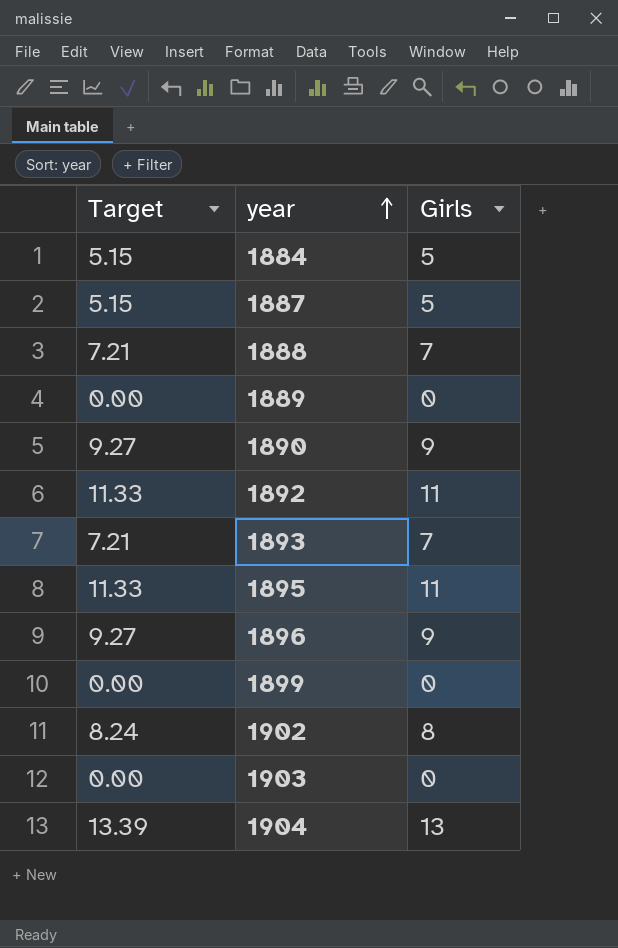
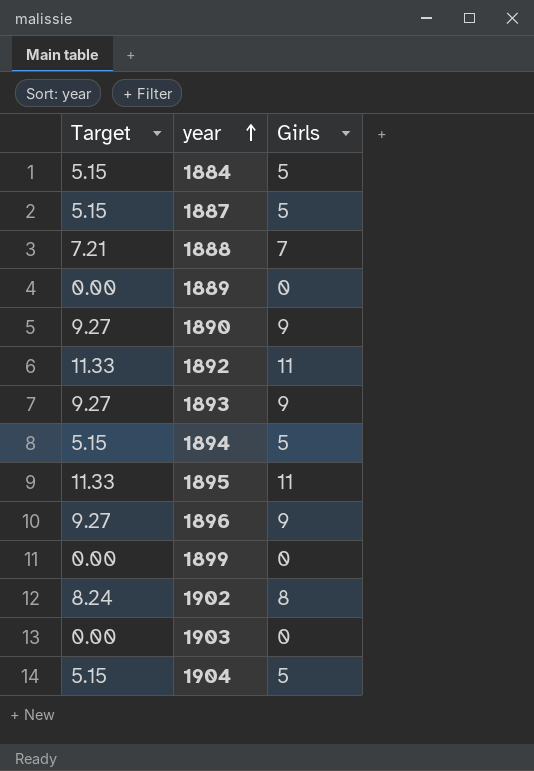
1893 | Target: 7.21 -> 9.27
1893 | Girls: 7 -> 9
row 1894: none -> 5.15 | 5
1904 | Target: 13.39 -> 5.15
1904 | Girls: 13 -> 5

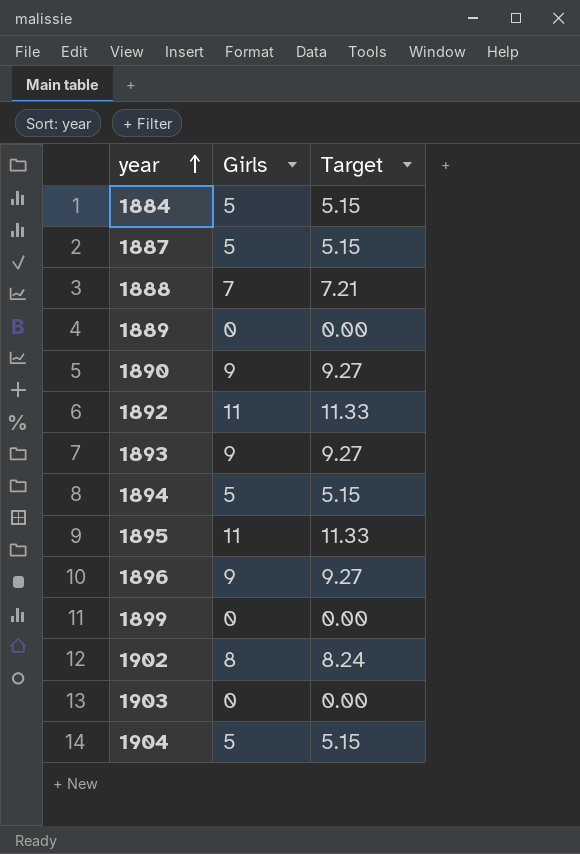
column Target | position: 1 -> 3

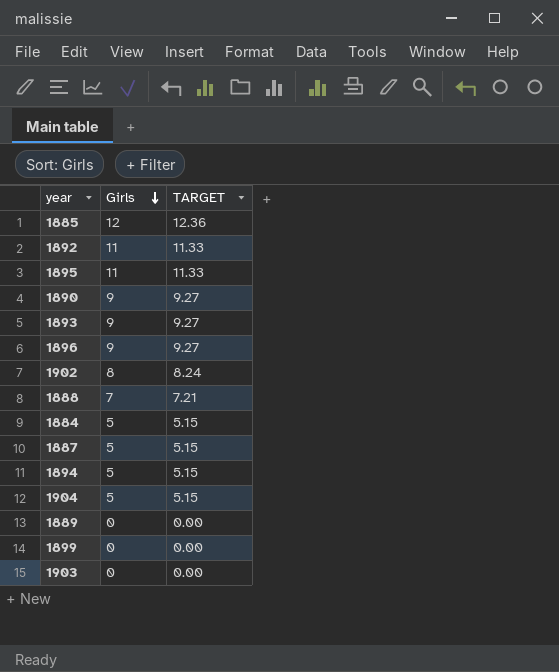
row order: year ascending -> Girls descending
column name: Target -> TARGET
row 1885: none -> 12 | 12.36

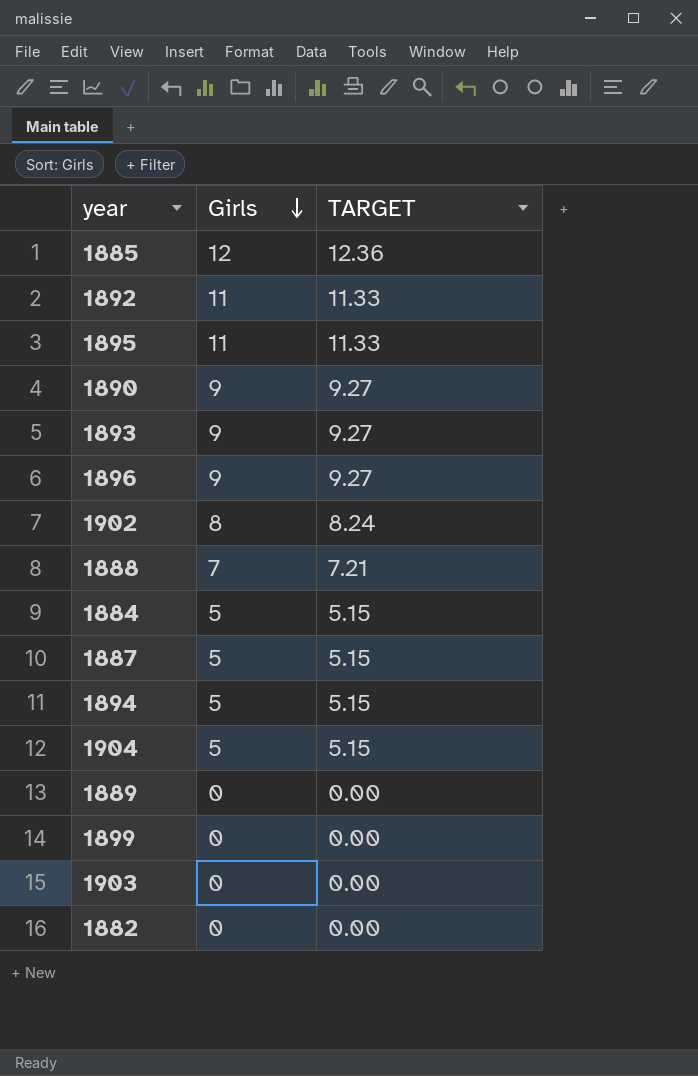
row 1882: none -> 0 | 0.00

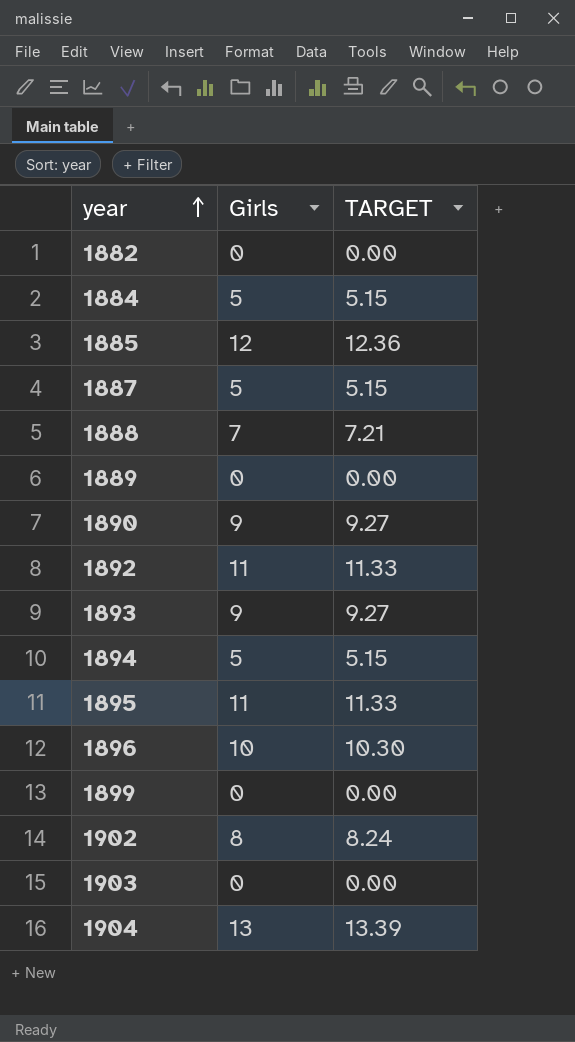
row order: Girls descending -> year ascending
1896 | Girls: 9 -> 10
1896 | TARGET: 9.27 -> 10.30
1904 | Girls: 5 -> 13
1904 | TARGET: 5.15 -> 13.39

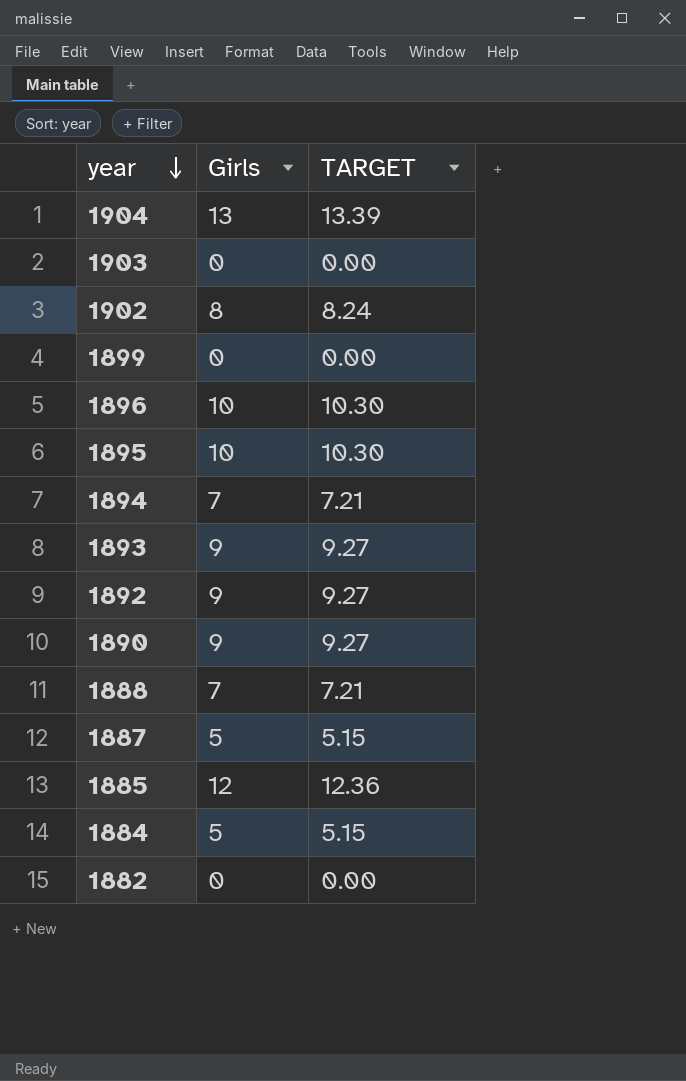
row order: year ascending -> year descending
row 1889: 0 | 0.00 -> none
1895 | Girls: 11 -> 10
1895 | TARGET: 11.33 -> 10.30
1894 | Girls: 5 -> 7
1894 | TARGET: 5.15 -> 7.21
1892 | Girls: 11 -> 9
1892 | TARGET: 11.33 -> 9.27

